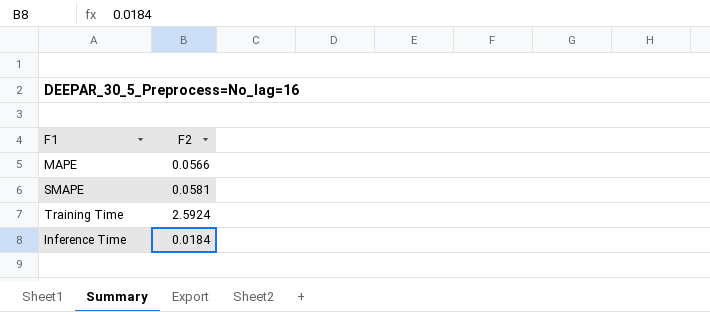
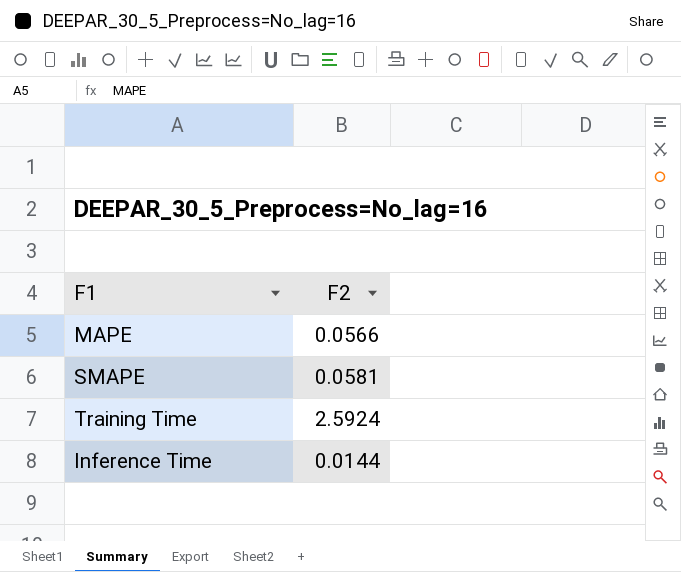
Inference Time | F2: 0.0184 -> 0.0144

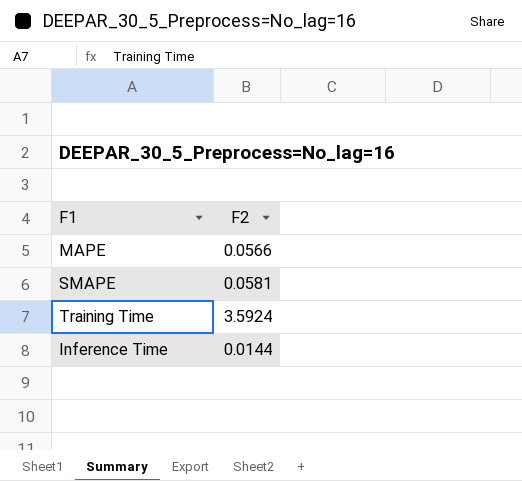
Training Time | F2: 2.5924 -> 3.5924

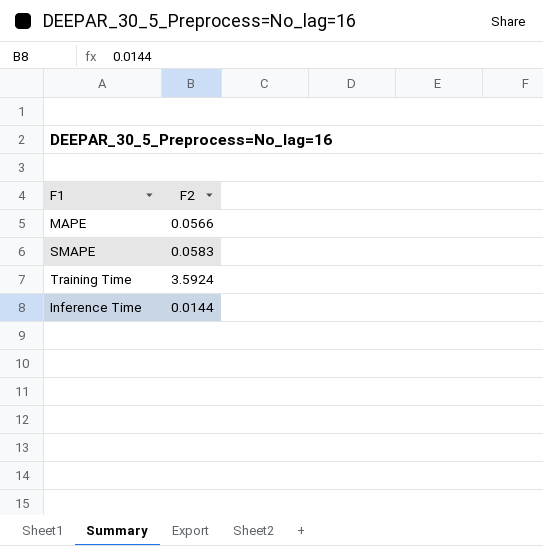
SMAPE | F2: 0.0581 -> 0.0583

